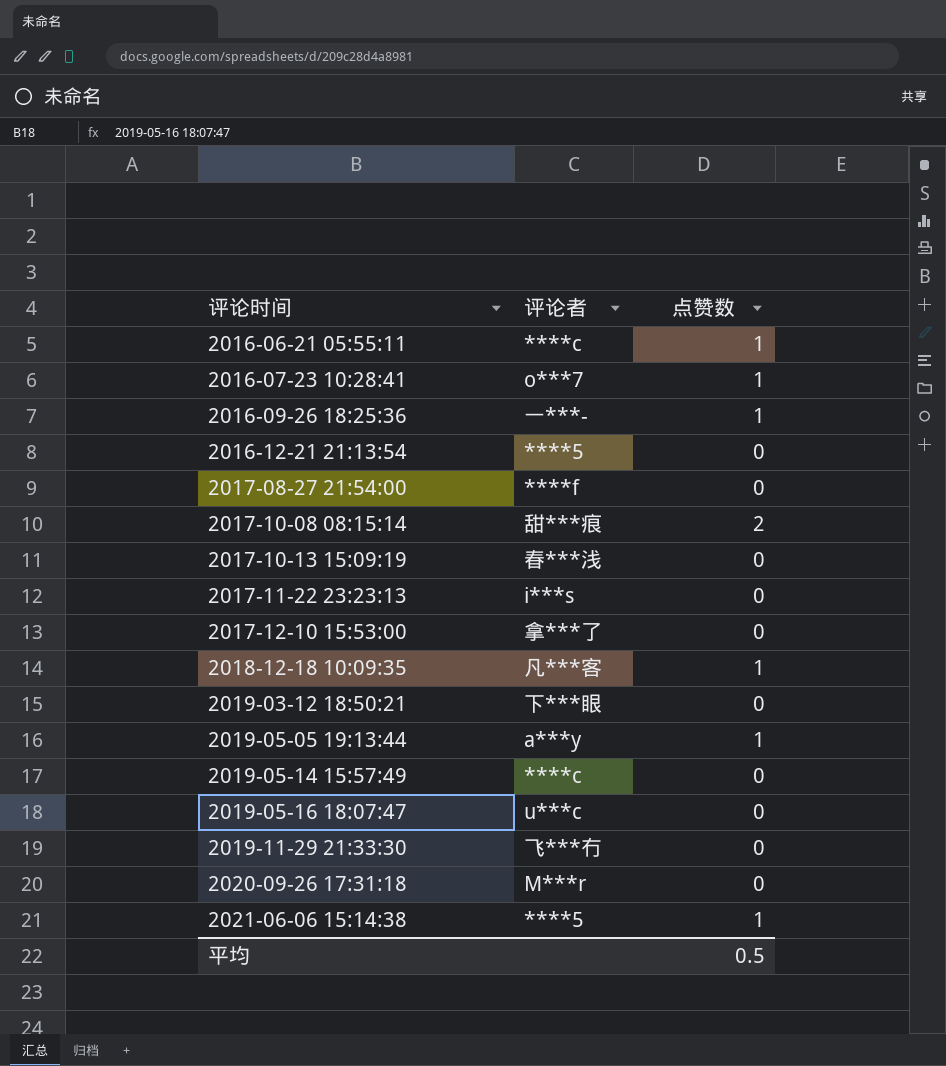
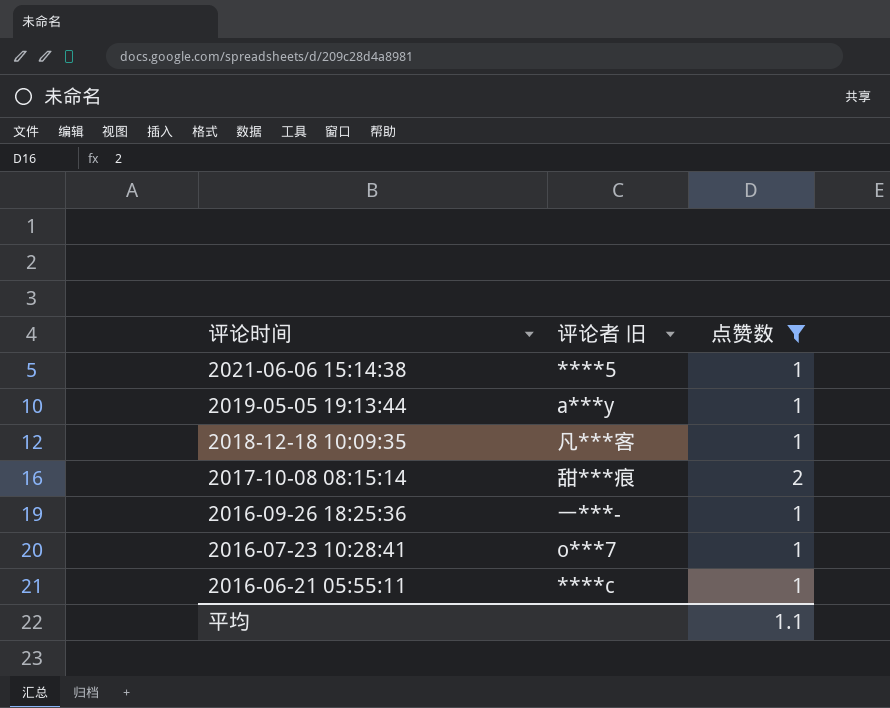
filter: none -> 点赞数 != 0
row order: 评论时间 ascending -> 评论时间 descending
column name: 评论者 -> 评论者 旧
平均 | 点赞数: 0.5 -> 1.1

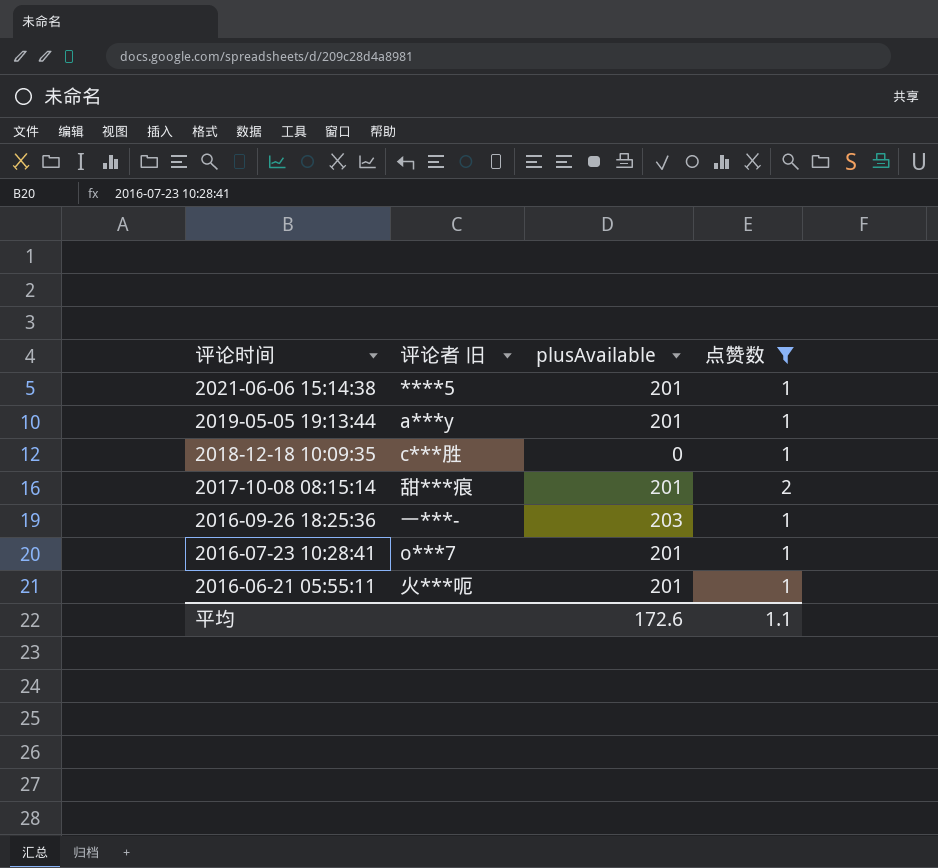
column plusAvailable | position: none -> 3
2018-12-18 10:09:35 | 评论者 旧: 凡***客 -> c***胜
2016-06-21 05:55:11 | 评论者 旧: ****c -> 火***呃

